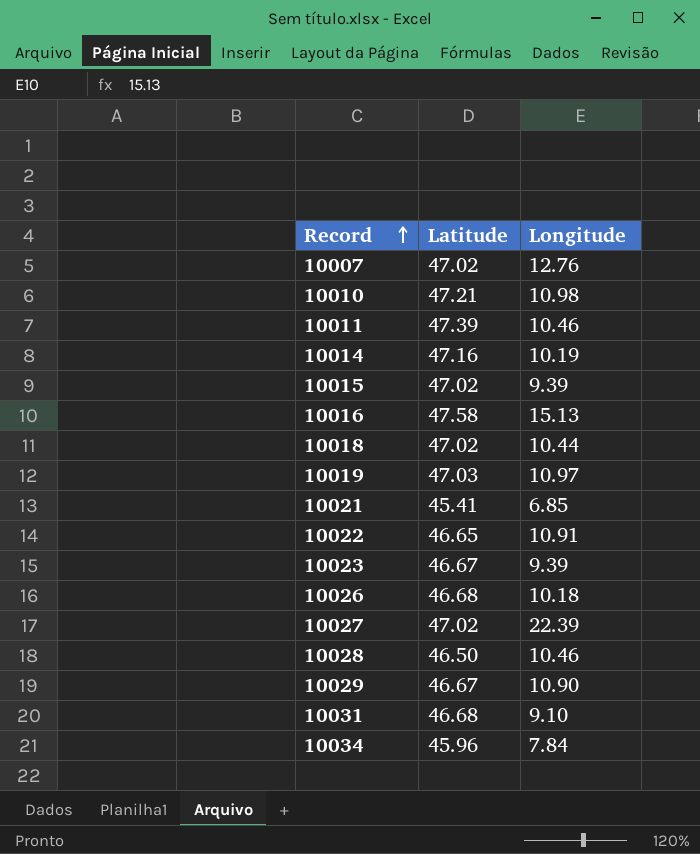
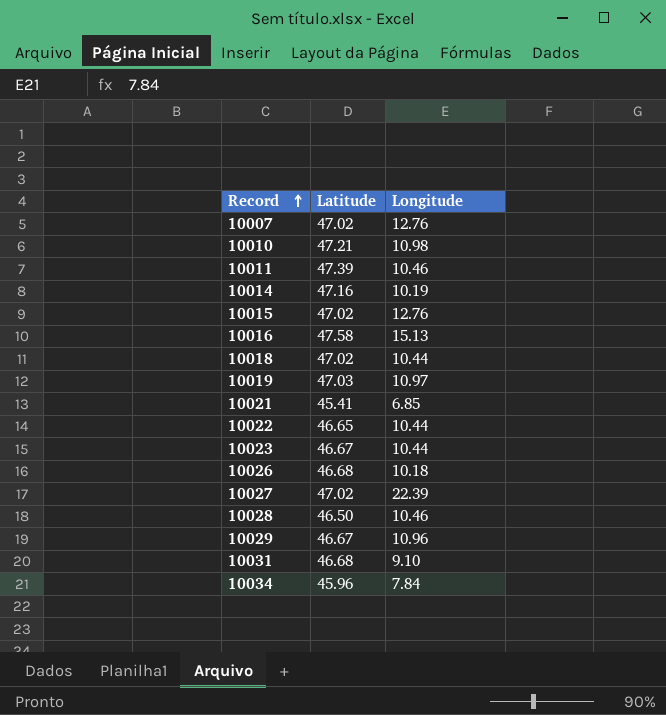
10015 | Longitude: 9.39 -> 12.76
10022 | Longitude: 10.91 -> 10.44
10023 | Longitude: 9.39 -> 10.44
10029 | Longitude: 10.90 -> 10.96

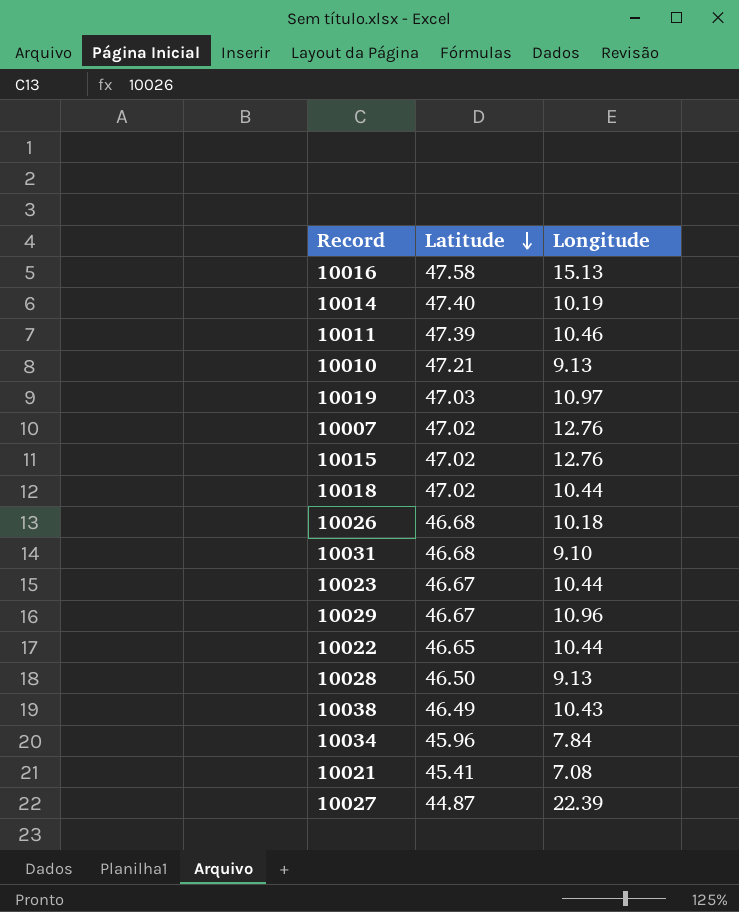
row order: Record ascending -> Latitude descending
10014 | Latitude: 47.16 -> 47.40
10010 | Longitude: 10.98 -> 9.13
10028 | Longitude: 10.46 -> 9.13
row 10038: none -> 46.49 | 10.43
10021 | Longitude: 6.85 -> 7.08
10027 | Latitude: 47.02 -> 44.87

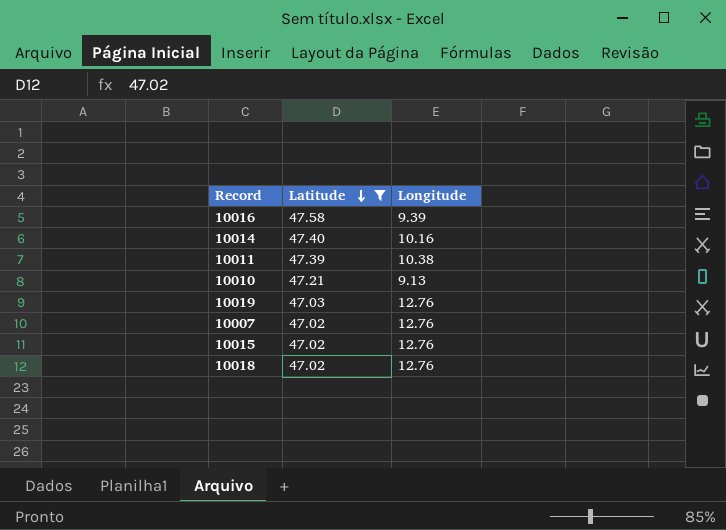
filter: none -> Latitude >= 47.02
10016 | Longitude: 15.13 -> 9.39
10014 | Longitude: 10.19 -> 10.16
10011 | Longitude: 10.46 -> 10.38
10019 | Longitude: 10.97 -> 12.76
10018 | Longitude: 10.44 -> 12.76

